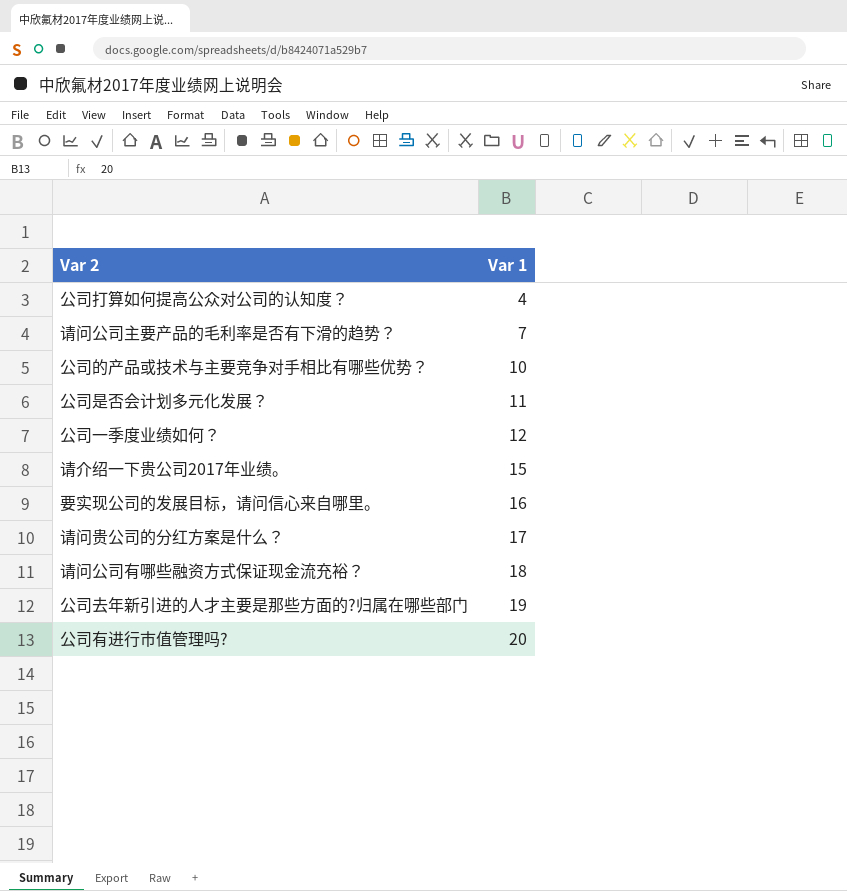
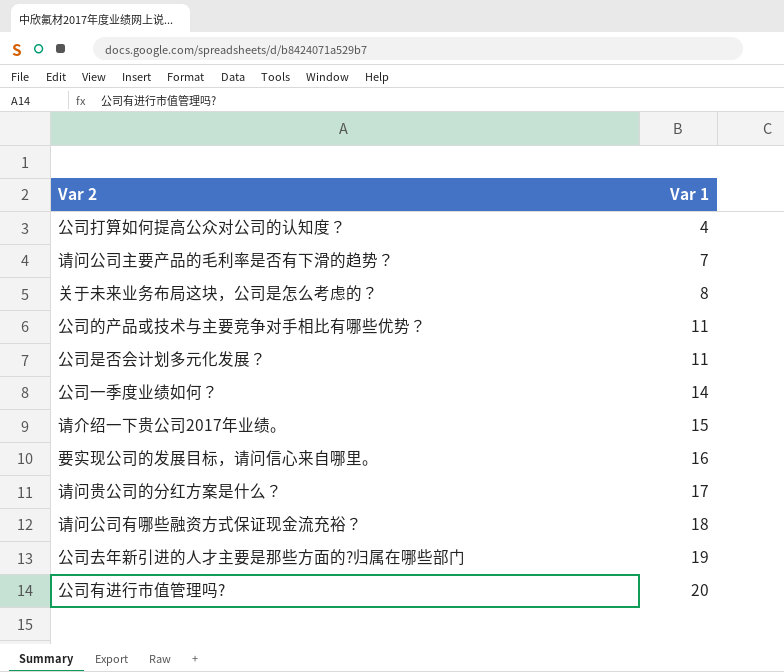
row 关于未来业务布局这块，公司是怎么考虑的？: none -> 8
公司的产品或技术与主要竞争对手相比有哪些优势？ | Var 1: 10 -> 11
公司一季度业绩如何？ | Var 1: 12 -> 14

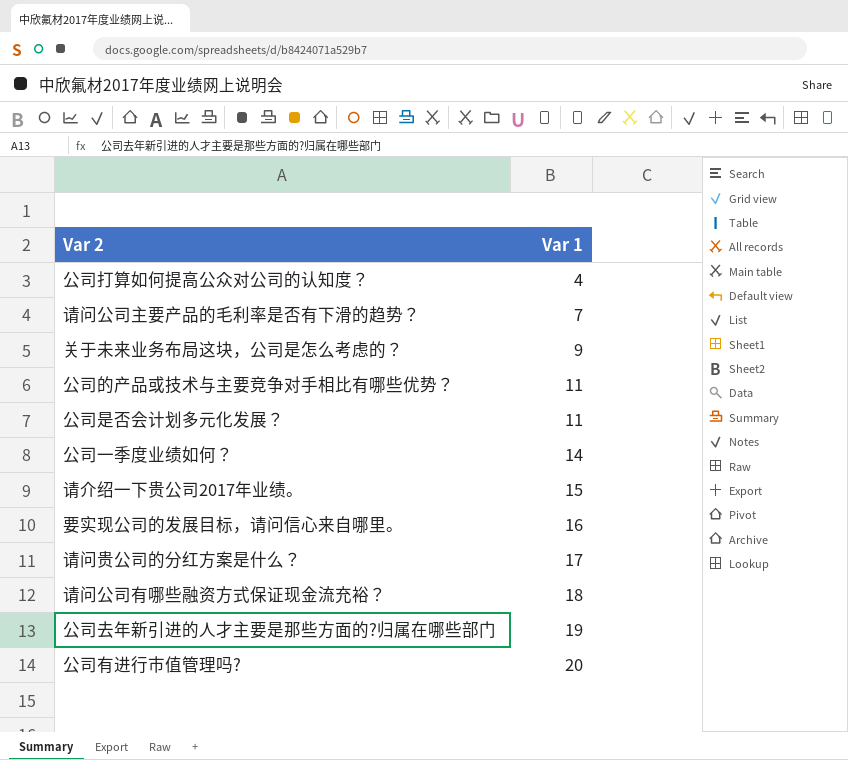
关于未来业务布局这块，公司是怎么考虑的？ | Var 1: 8 -> 9

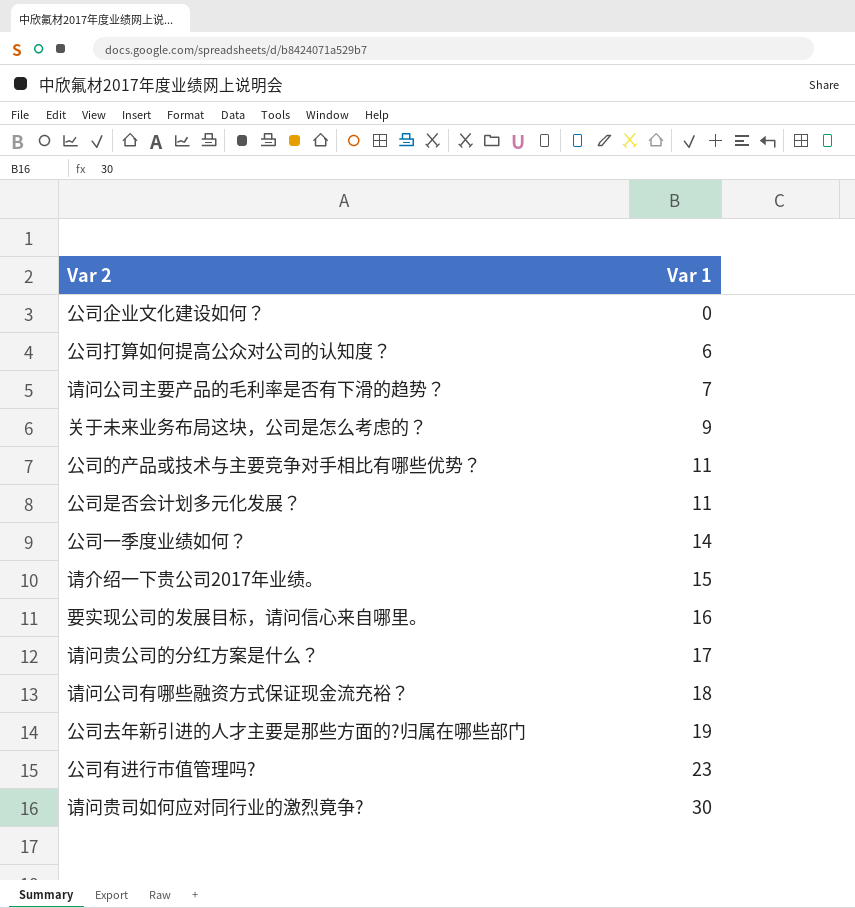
row 公司企业文化建设如何？: none -> 0
公司打算如何提高公众对公司的认知度？ | Var 1: 4 -> 6
公司有进行市值管理吗? | Var 1: 20 -> 23
row 请问贵司如何应对同行业的激烈竟争?: none -> 30

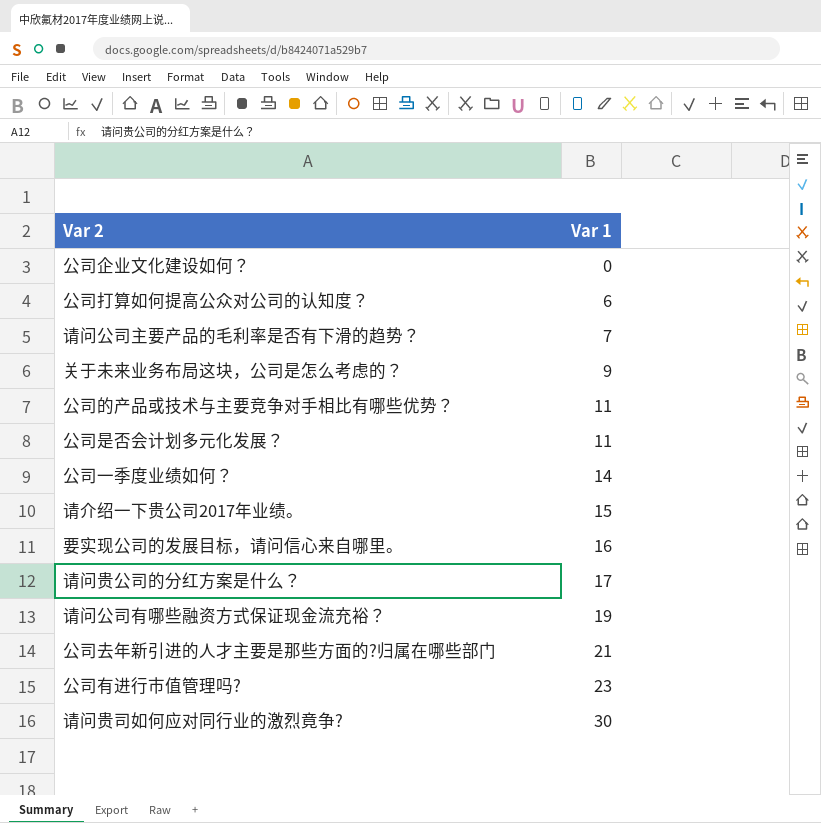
请问公司有哪些融资方式保证现金流充裕？ | Var 1: 18 -> 19
公司去年新引进的人才主要是那些方面的?归属在哪些部门 | Var 1: 19 -> 21

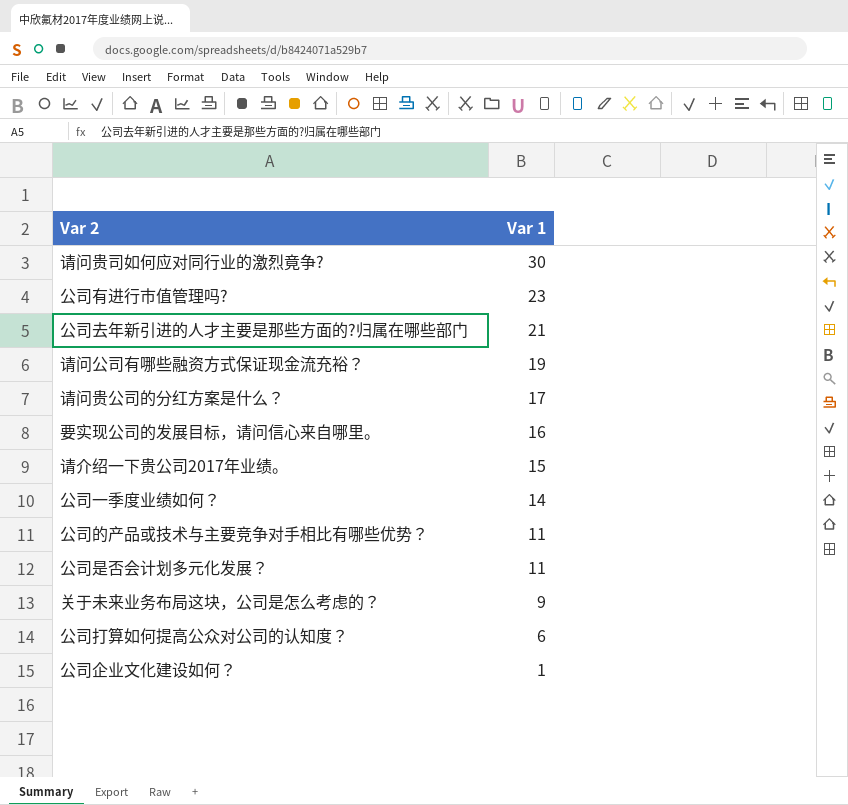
row order: Var 1 ascending -> Var 1 descending
row 请问公司主要产品的毛利率是否有下滑的趋势？: 7 -> none
公司企业文化建设如何？ | Var 1: 0 -> 1

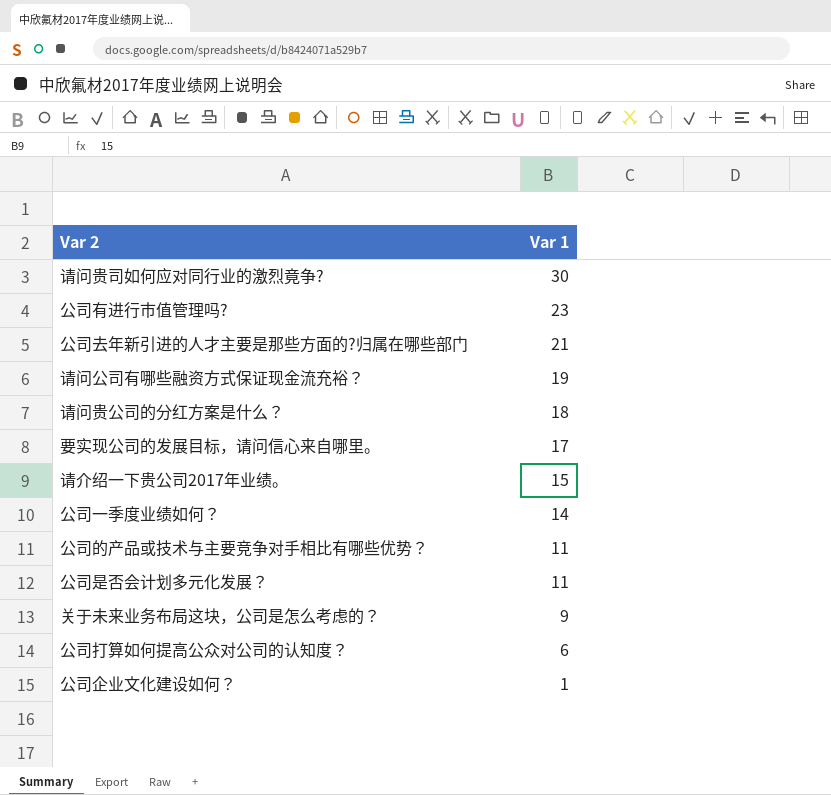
请问贵公司的分红方案是什么？ | Var 1: 17 -> 18
要实现公司的发展目标，请问信心来自哪里。 | Var 1: 16 -> 17

